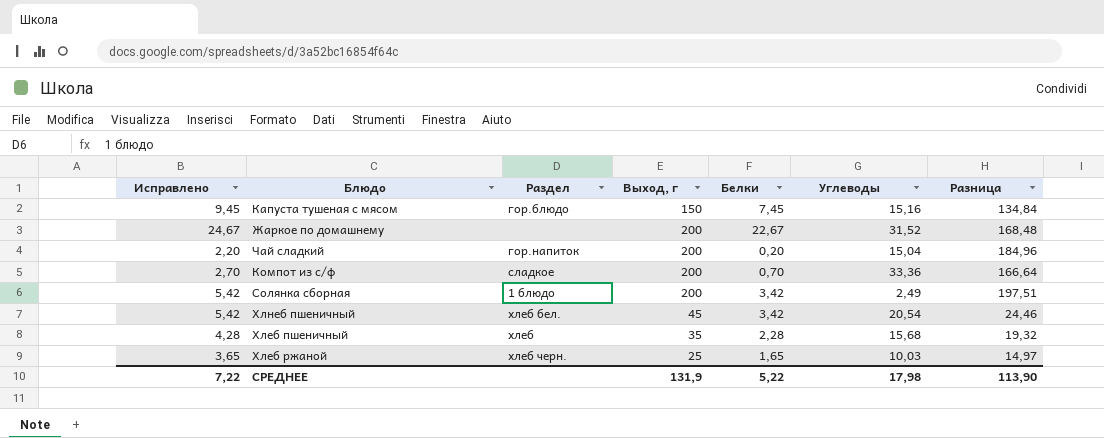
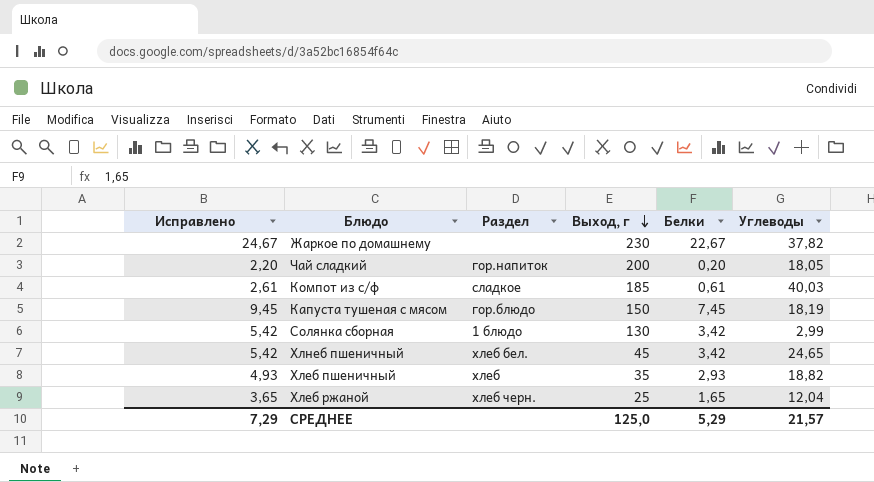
row order: none -> Выход, г descending
column Разница | formula: [Выход, г] - [Углеводы] -> none
Жаркое по домашнему | Выход, г: 200 -> 230
Жаркое по домашнему | Углеводы: 31,52 -> 37,82
Чай сладкий | Углеводы: 15,04 -> 18,05
Компот из с/ф | Исправлено: 2,70 -> 2,61
Компот из с/ф | Выход, г: 200 -> 185
Компот из с/ф | Белки: 0,70 -> 0,61
Компот из с/ф | Углеводы: 33,36 -> 40,03
Капуста тушеная с мясом | Углеводы: 15,16 -> 18,19
Солянка сборная | Выход, г: 200 -> 130
Солянка сборная | Углеводы: 2,49 -> 2,99
Хлнеб пшеничный | Углеводы: 20,54 -> 24,65
Хлеб пшеничный | Исправлено: 4,28 -> 4,93
Хлеб пшеничный | Белки: 2,28 -> 2,93
Хлеб пшеничный | Углеводы: 15,68 -> 18,82
Хлеб ржаной | Углеводы: 10,03 -> 12,04
СРЕДНЕЕ | Исправлено: 7,22 -> 7,29
СРЕДНЕЕ | Выход, г: 131,9 -> 125,0
СРЕДНЕЕ | Белки: 5,22 -> 5,29
СРЕДНЕЕ | Углеводы: 17,98 -> 21,57

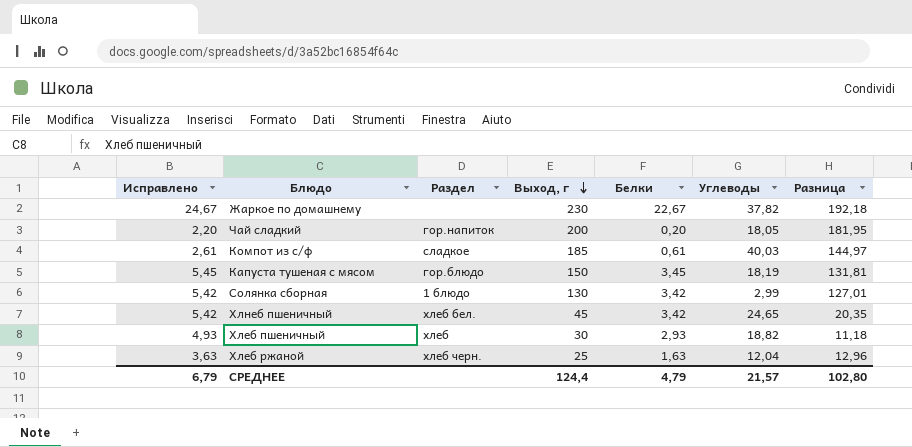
column Разница | formula: none -> [Выход, г] - [Углеводы]
Капуста тушеная с мясом | Исправлено: 9,45 -> 5,45
Капуста тушеная с мясом | Белки: 7,45 -> 3,45
Хлеб пшеничный | Выход, г: 35 -> 30
Хлеб ржаной | Исправлено: 3,65 -> 3,63
Хлеб ржаной | Белки: 1,65 -> 1,63
СРЕДНЕЕ | Исправлено: 7,29 -> 6,79
СРЕДНЕЕ | Выход, г: 125,0 -> 124,4
СРЕДНЕЕ | Белки: 5,29 -> 4,79

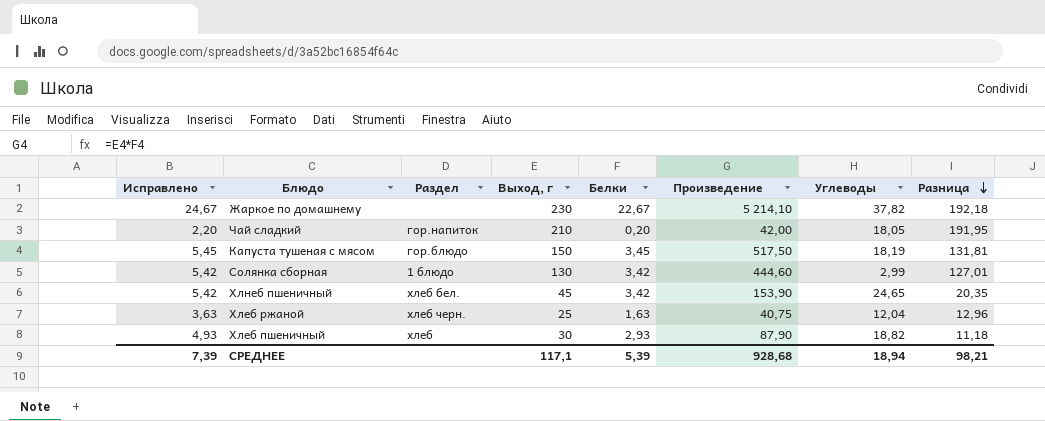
row order: Выход, г descending -> Разница descending
column Произведение | formula: none -> [Выход, г] * [Белки]
row Компот из с/ф: 2,61 | сладкое | 185 | 0,61 | 40,03 | 144,97 -> none
Чай сладкий | Выход, г: 200 -> 210
Чай сладкий | Разница: 181,95 -> 191,95
СРЕДНЕЕ | Исправлено: 6,79 -> 7,39
СРЕДНЕЕ | Выход, г: 124,4 -> 117,1
СРЕДНЕЕ | Белки: 4,79 -> 5,39
СРЕДНЕЕ | Углеводы: 21,57 -> 18,94
СРЕДНЕЕ | Разница: 102,80 -> 98,21

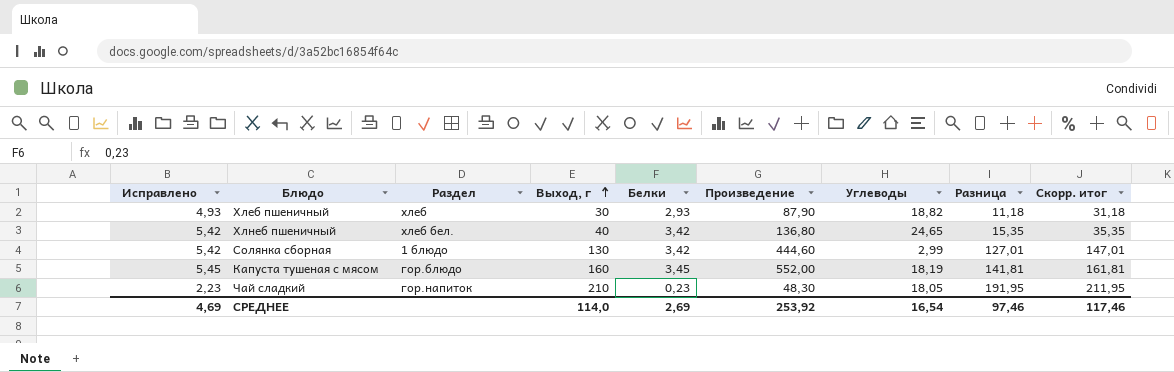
row order: Разница descending -> Выход, г ascending
column Скорр. итог | formula: none -> [Разница] + 20
row Жаркое по домашнему: 24,67 | none | 230 | 22,67 | 5 214,10 | 37,82 | 192,18 -> none
row Хлеб ржаной: 3,63 | хлеб черн. | 25 | 1,63 | 40,75 | 12,04 | 12,96 -> none
Хлнеб пшеничный | Выход, г: 45 -> 40
Хлнеб пшеничный | Произведение: 153,90 -> 136,80
Хлнеб пшеничный | Разница: 20,35 -> 15,35
Капуста тушеная с мясом | Выход, г: 150 -> 160
Капуста тушеная с мясом | Произведение: 517,50 -> 552,00
Капуста тушеная с мясом | Разница: 131,81 -> 141,81
Чай сладкий | Исправлено: 2,20 -> 2,23
Чай сладкий | Белки: 0,20 -> 0,23
Чай сладкий | Произведение: 42,00 -> 48,30
СРЕДНЕЕ | Исправлено: 7,39 -> 4,69
СРЕДНЕЕ | Выход, г: 117,1 -> 114,0
СРЕДНЕЕ | Белки: 5,39 -> 2,69
СРЕДНЕЕ | Произведение: 928,68 -> 253,92
СРЕДНЕЕ | Углеводы: 18,94 -> 16,54
СРЕДНЕЕ | Разница: 98,21 -> 97,46

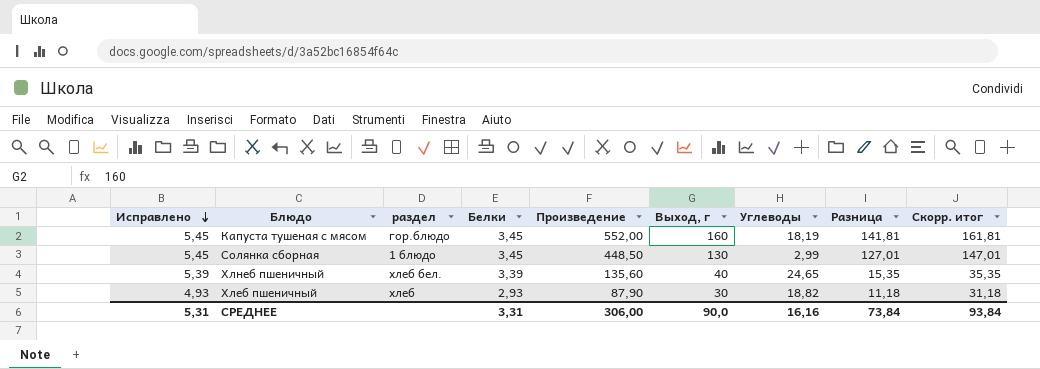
row order: Выход, г ascending -> Исправлено descending
column name: Раздел -> раздел
column Выход, г | position: 4 -> 6
row Чай сладкий: 2,23 | гор.напиток | 210 | 0,23 | 48,30 | 18,05 | 191,95 | 211,95 -> none
Солянка сборная | Исправлено: 5,42 -> 5,45
Солянка сборная | Белки: 3,42 -> 3,45
Солянка сборная | Произведение: 444,60 -> 448,50
Хлнеб пшеничный | Исправлено: 5,42 -> 5,39
Хлнеб пшеничный | Белки: 3,42 -> 3,39
Хлнеб пшеничный | Произведение: 136,80 -> 135,60
СРЕДНЕЕ | Исправлено: 4,69 -> 5,31
СРЕДНЕЕ | Белки: 2,69 -> 3,31
СРЕДНЕЕ | Произведение: 253,92 -> 306,00
СРЕДНЕЕ | Выход, г: 114,0 -> 90,0
СРЕДНЕЕ | Углеводы: 16,54 -> 16,16
СРЕДНЕЕ | Разница: 97,46 -> 73,84
СРЕДНЕЕ | Скорр. итог: 117,46 -> 93,84

